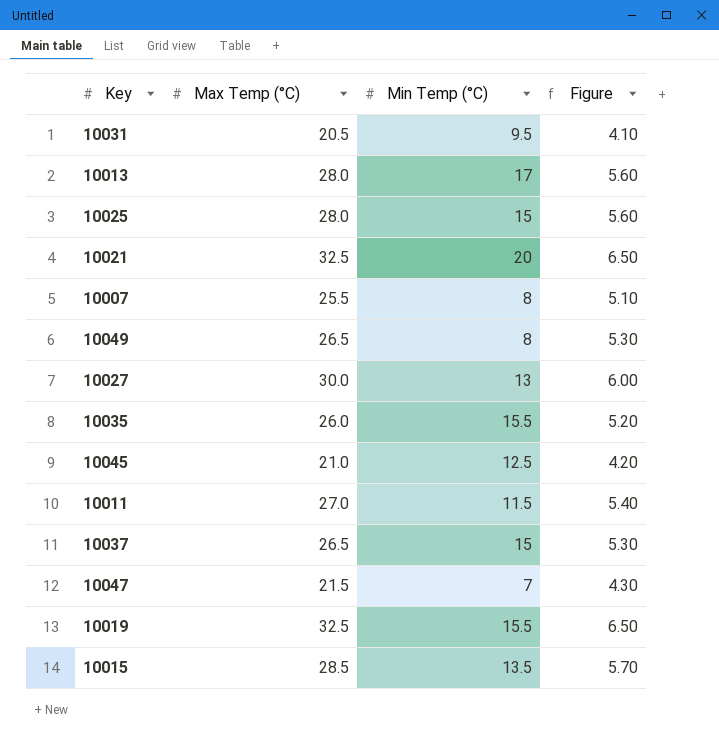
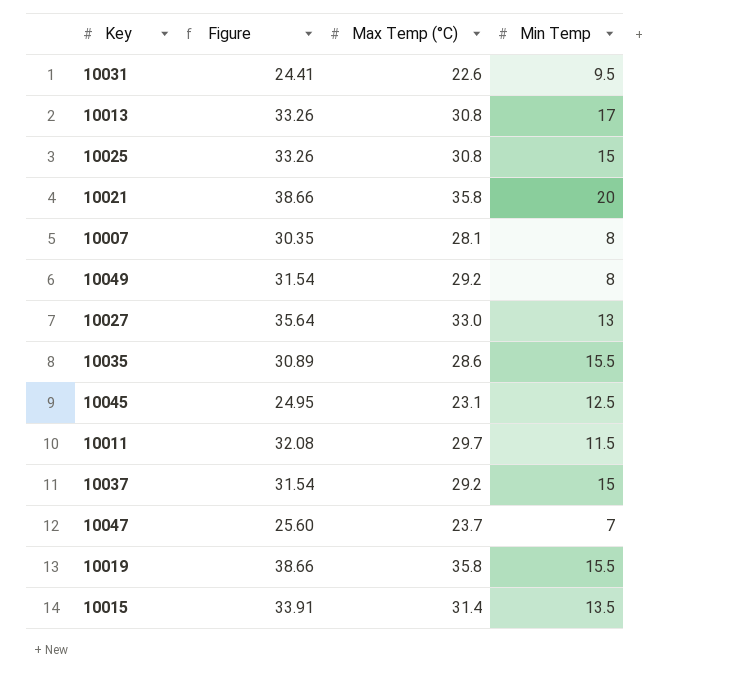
column Figure | formula: [Max Temp (°C)] * 0.2 -> [Max Temp (°C)] * 1.08
column Figure | position: 4 -> 2
column name: Min Temp (°C) -> Min Temp
10031 | Max Temp (°C): 20.5 -> 22.6
10013 | Max Temp (°C): 28.0 -> 30.8
10025 | Max Temp (°C): 28.0 -> 30.8
10021 | Max Temp (°C): 32.5 -> 35.8
10007 | Max Temp (°C): 25.5 -> 28.1
10049 | Max Temp (°C): 26.5 -> 29.2
10027 | Max Temp (°C): 30.0 -> 33.0
10035 | Max Temp (°C): 26.0 -> 28.6
10045 | Max Temp (°C): 21.0 -> 23.1
10011 | Max Temp (°C): 27.0 -> 29.7
10037 | Max Temp (°C): 26.5 -> 29.2
10047 | Max Temp (°C): 21.5 -> 23.7
10019 | Max Temp (°C): 32.5 -> 35.8
10015 | Max Temp (°C): 28.5 -> 31.4

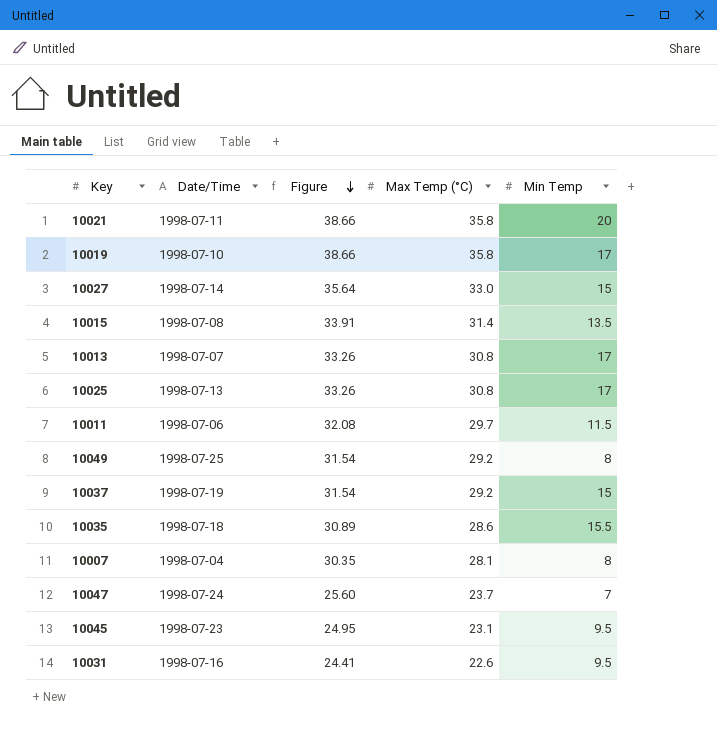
row order: none -> Figure descending
column Date/Time | position: none -> 2
10019 | Min Temp: 15.5 -> 17
10027 | Min Temp: 13 -> 15
10025 | Min Temp: 15 -> 17
10045 | Min Temp: 12.5 -> 9.5

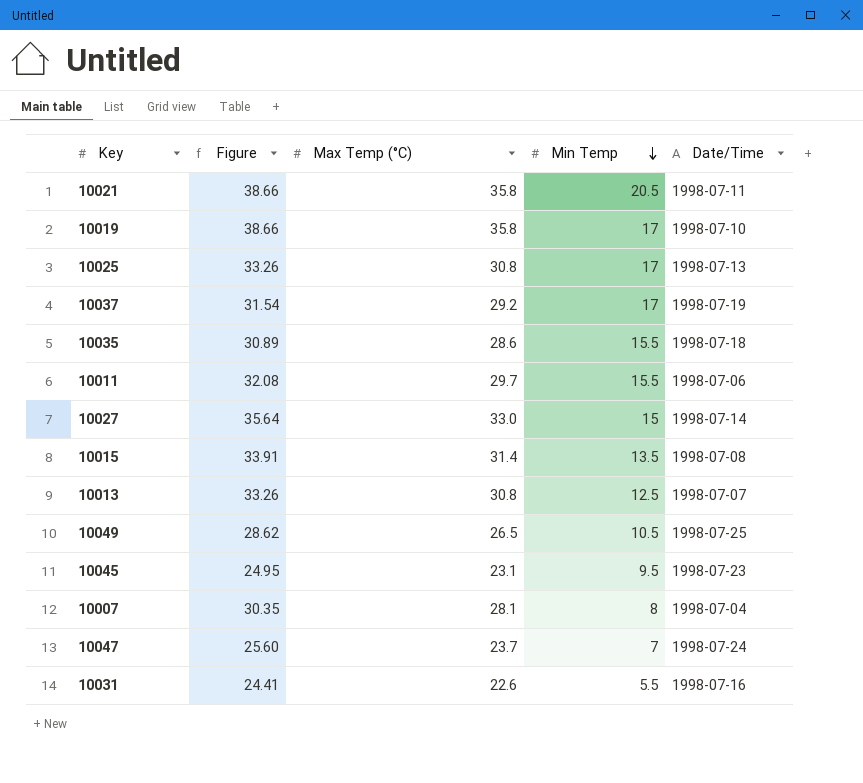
row order: Figure descending -> Min Temp descending
column Date/Time | position: 2 -> 5
10021 | Min Temp: 20 -> 20.5
10037 | Min Temp: 15 -> 17
10011 | Min Temp: 11.5 -> 15.5
10013 | Min Temp: 17 -> 12.5
10049 | Figure: 31.54 -> 28.62
10049 | Max Temp (°C): 29.2 -> 26.5
10049 | Min Temp: 8 -> 10.5
10031 | Min Temp: 9.5 -> 5.5

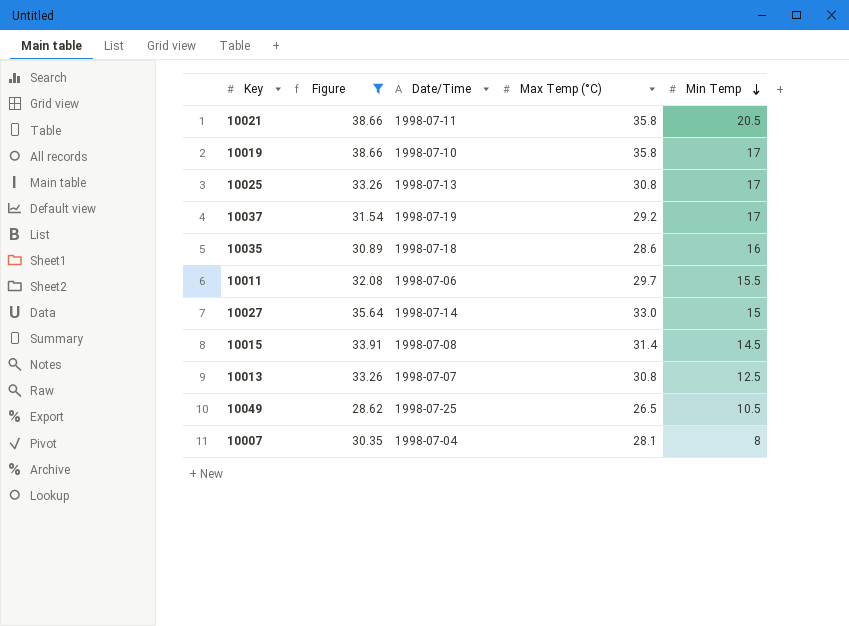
filter: none -> Figure >= 28.62
column Date/Time | position: 5 -> 3
10035 | Min Temp: 15.5 -> 16
10015 | Min Temp: 13.5 -> 14.5

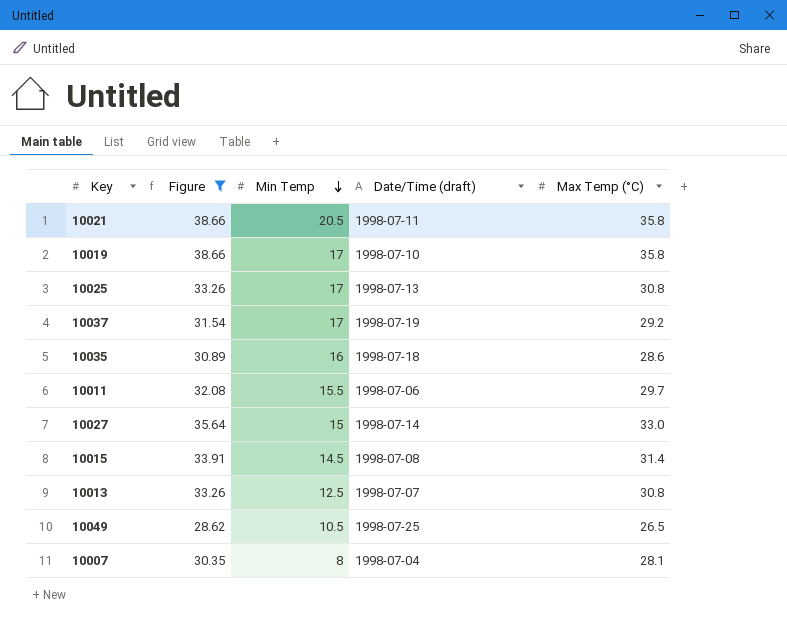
column Min Temp | position: 5 -> 3
column name: Date/Time -> Date/Time (draft)

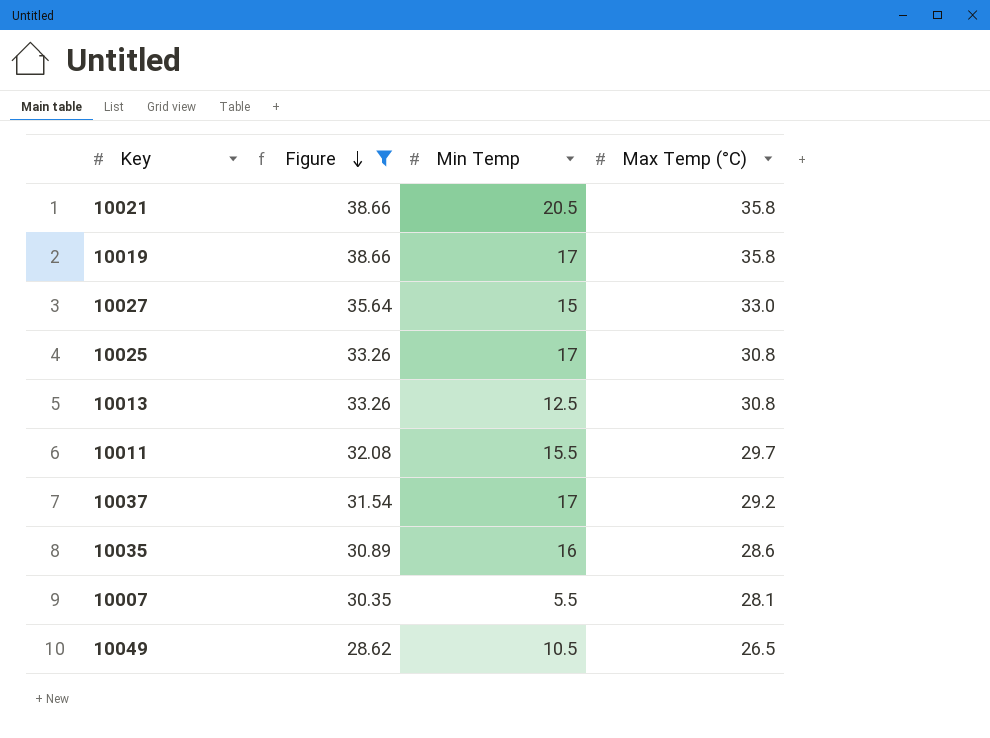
row order: Min Temp descending -> Figure descending
column Date/Time (draft) | position: 4 -> none
row 10015: 33.91 | 14.5 | 1998-07-08 | 31.4 -> none
10007 | Min Temp: 8 -> 5.5

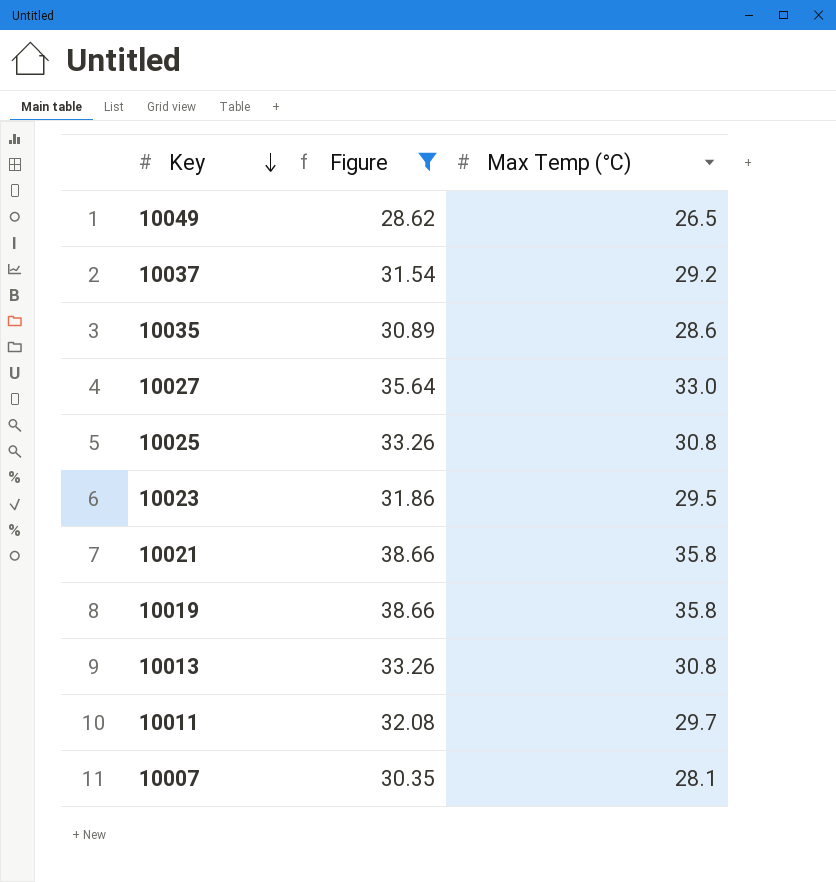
row order: Figure descending -> Key descending
column Min Temp | position: 3 -> none
row 10023: none -> 31.86 | 29.5

